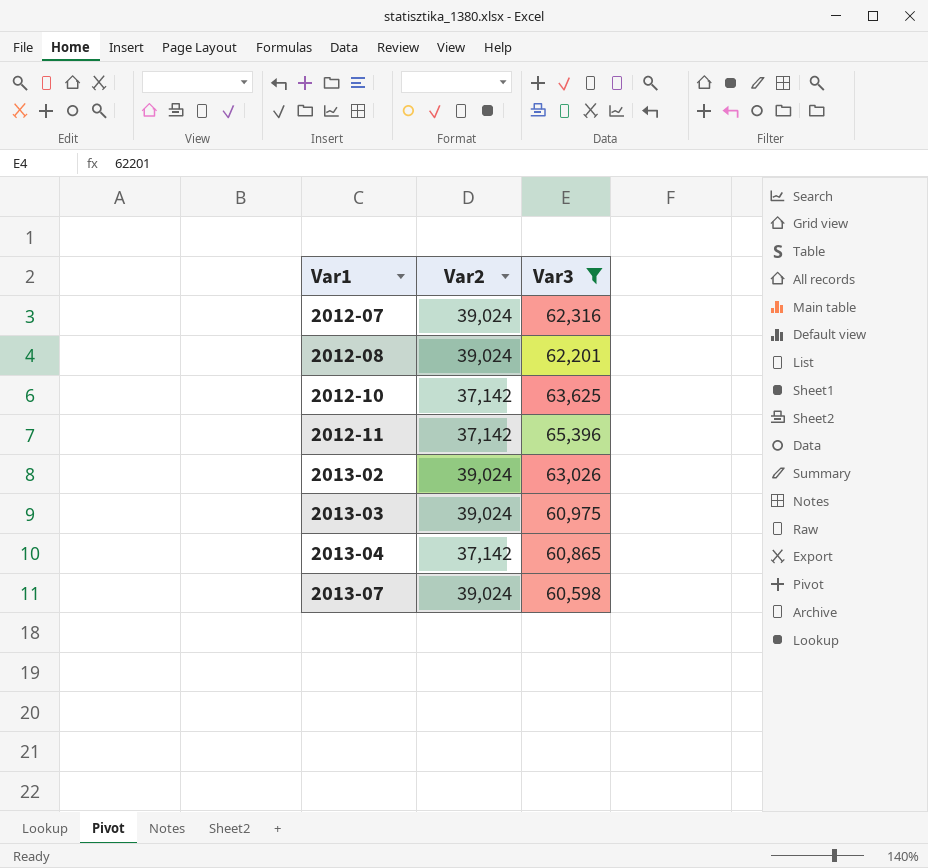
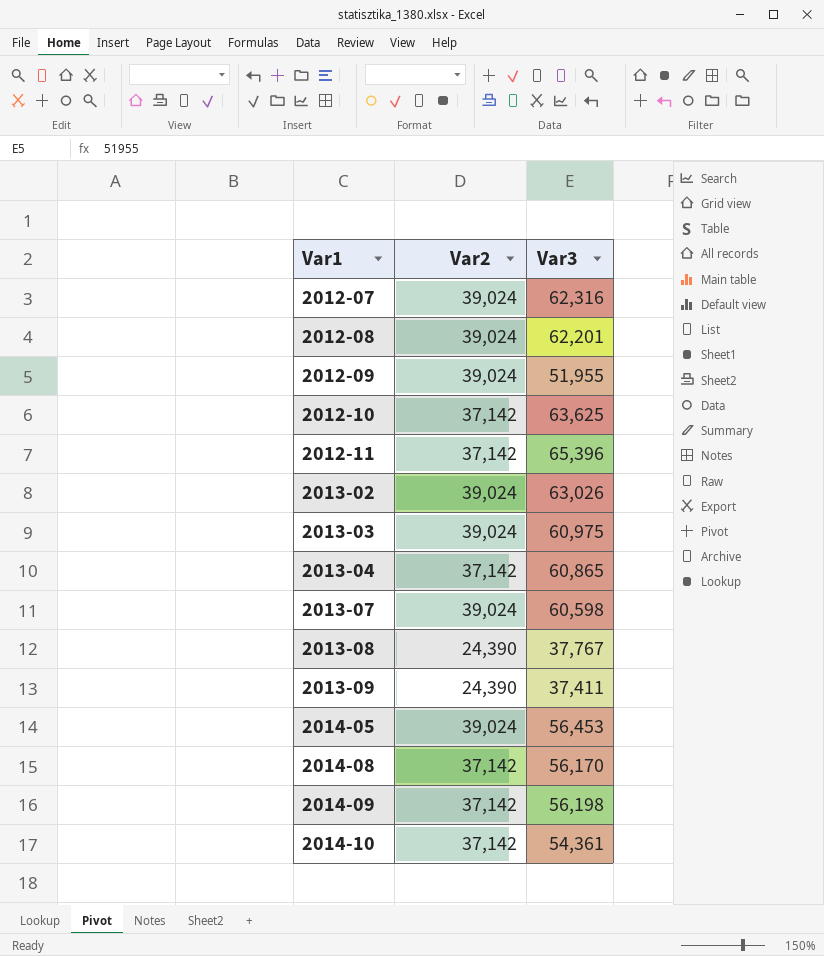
filter: Var3 >= 60,598 -> none

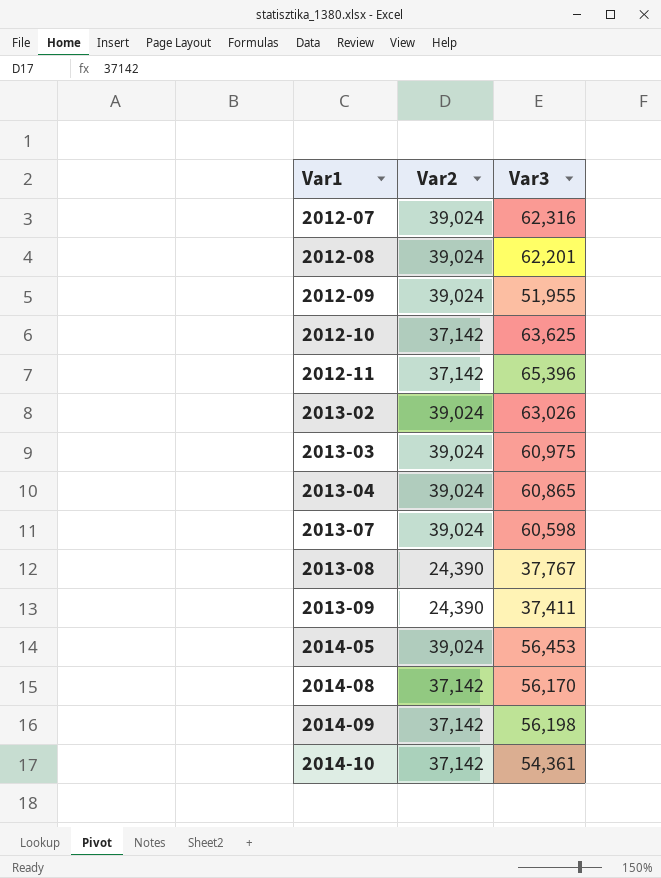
2013-04 | Var2: 37,142 -> 39,024

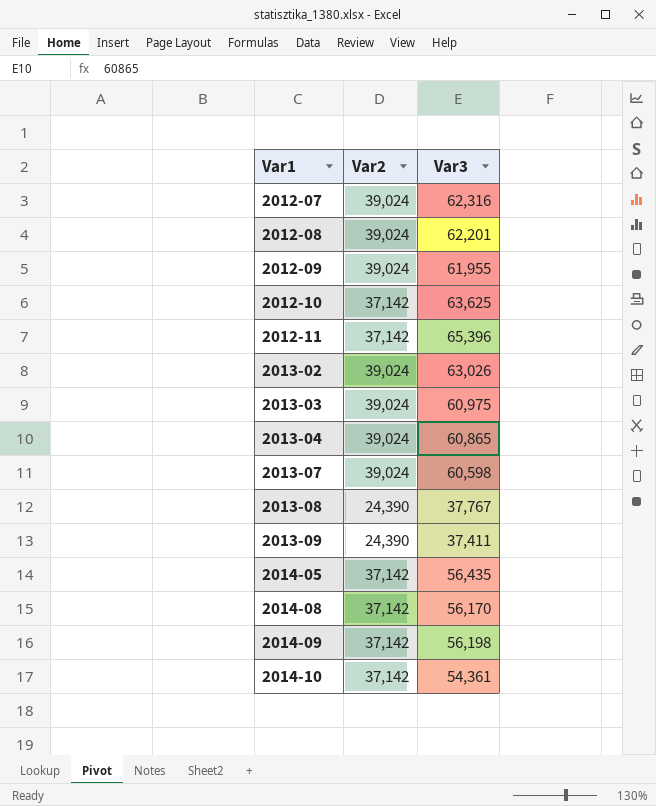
2012-09 | Var3: 51,955 -> 61,955
2014-05 | Var2: 39,024 -> 37,142
2014-05 | Var3: 56,453 -> 56,435

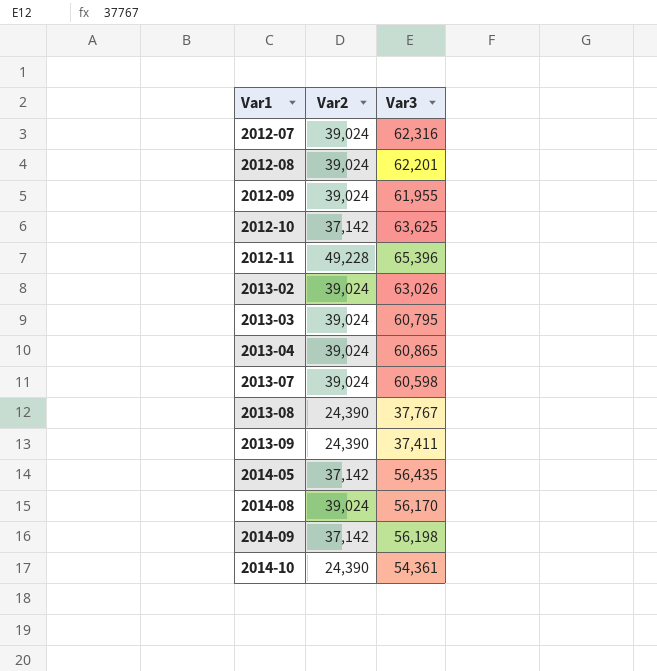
2012-11 | Var2: 37,142 -> 49,228
2013-03 | Var3: 60,975 -> 60,795
2014-08 | Var2: 37,142 -> 39,024
2014-10 | Var2: 37,142 -> 24,390

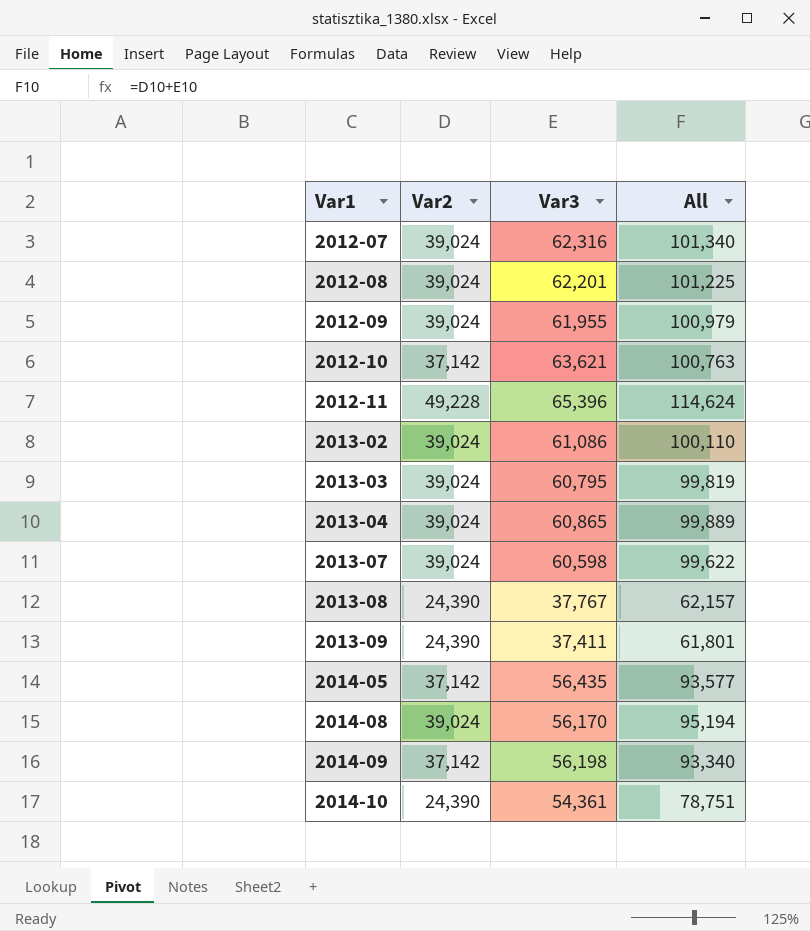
column All | formula: none -> [Var2] + [Var3]
2012-10 | Var3: 63,625 -> 63,621
2013-02 | Var3: 63,026 -> 61,086

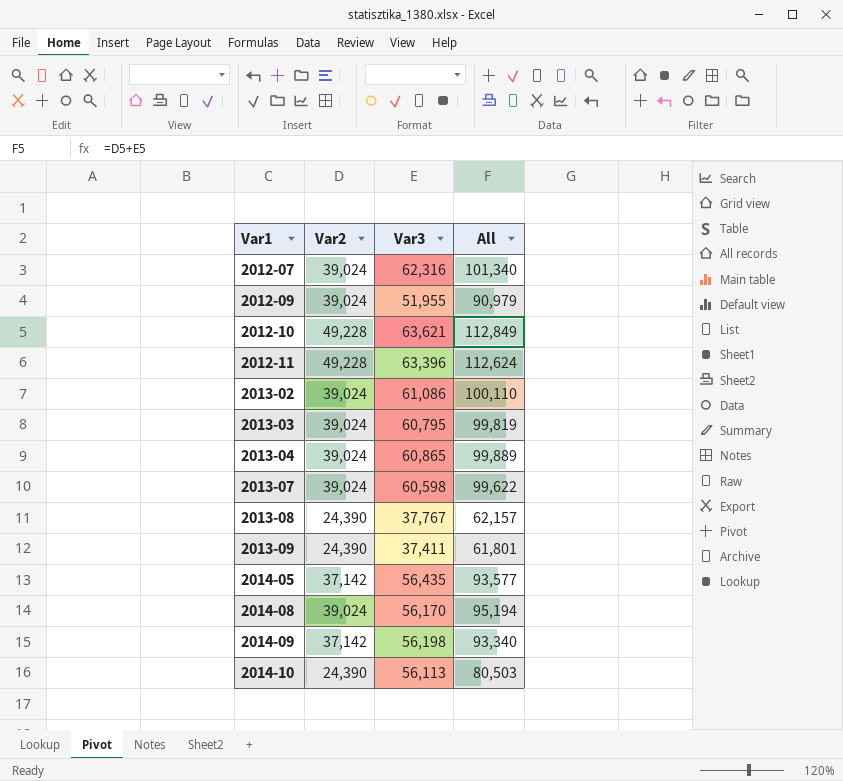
row 2012-08: 39,024 | 62,201 | 101,225 -> none
2012-09 | Var3: 61,955 -> 51,955
2012-09 | All: 100,979 -> 90,979
2012-10 | Var2: 37,142 -> 49,228
2012-10 | All: 100,763 -> 112,849
2012-11 | Var3: 65,396 -> 63,396
2012-11 | All: 114,624 -> 112,624
2014-10 | Var3: 54,361 -> 56,113
2014-10 | All: 78,751 -> 80,503

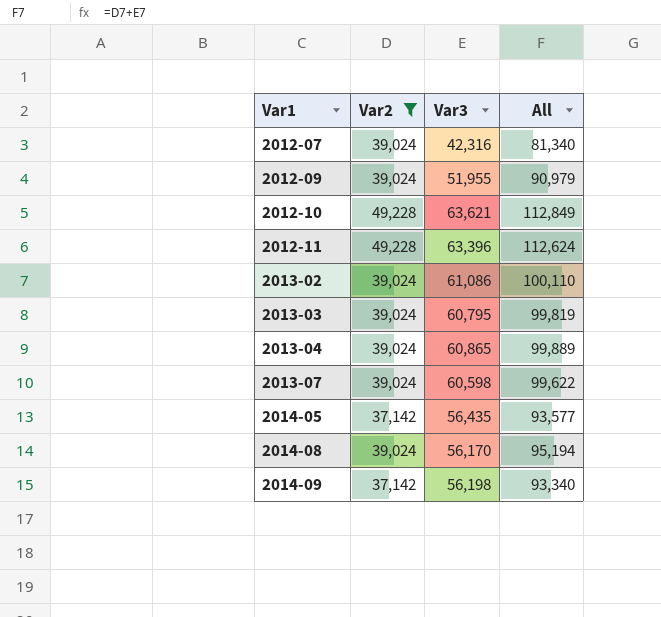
filter: none -> Var2 != 24,390
2012-07 | Var3: 62,316 -> 42,316
2012-07 | All: 101,340 -> 81,340

